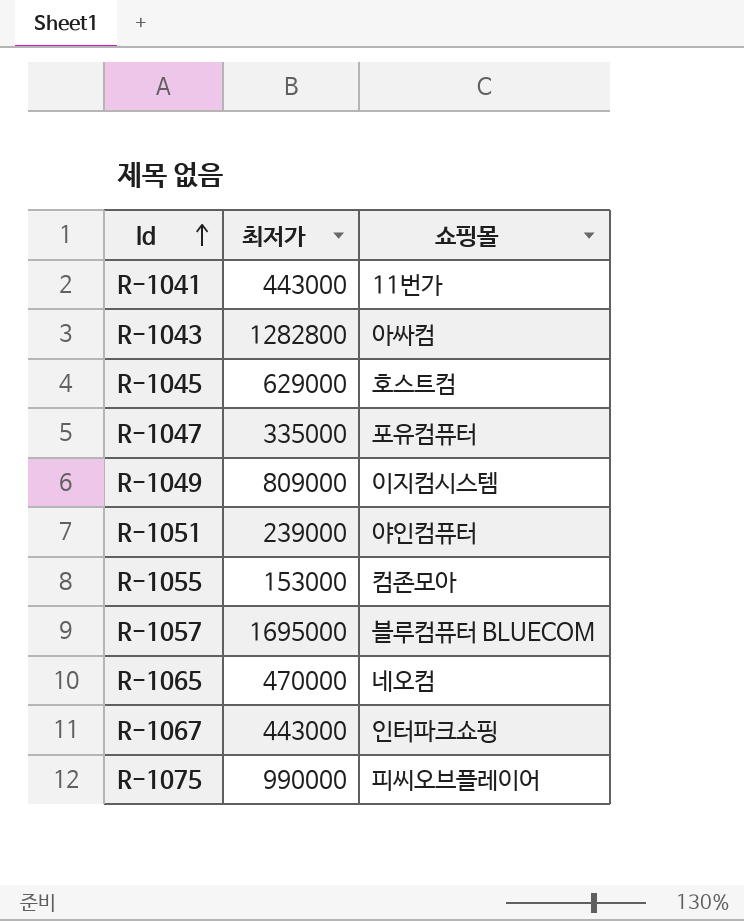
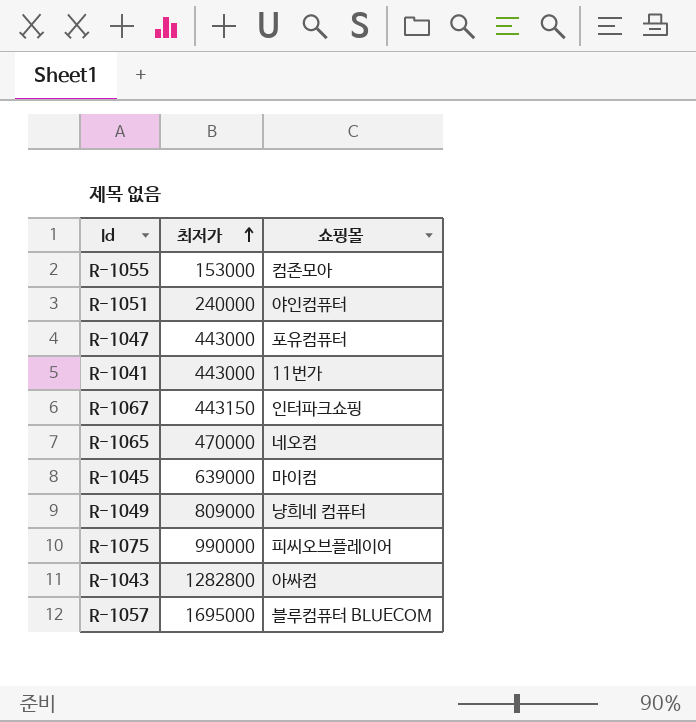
row order: Id ascending -> 최저가 ascending
R-1051 | 최저가: 239000 -> 240000
R-1047 | 최저가: 335000 -> 443000
R-1067 | 최저가: 443000 -> 443150
R-1045 | 최저가: 629000 -> 639000
R-1045 | 쇼핑몰: 호스트컴 -> 마이컴
R-1049 | 쇼핑몰: 이지컴시스템 -> 냥희네 컴퓨터

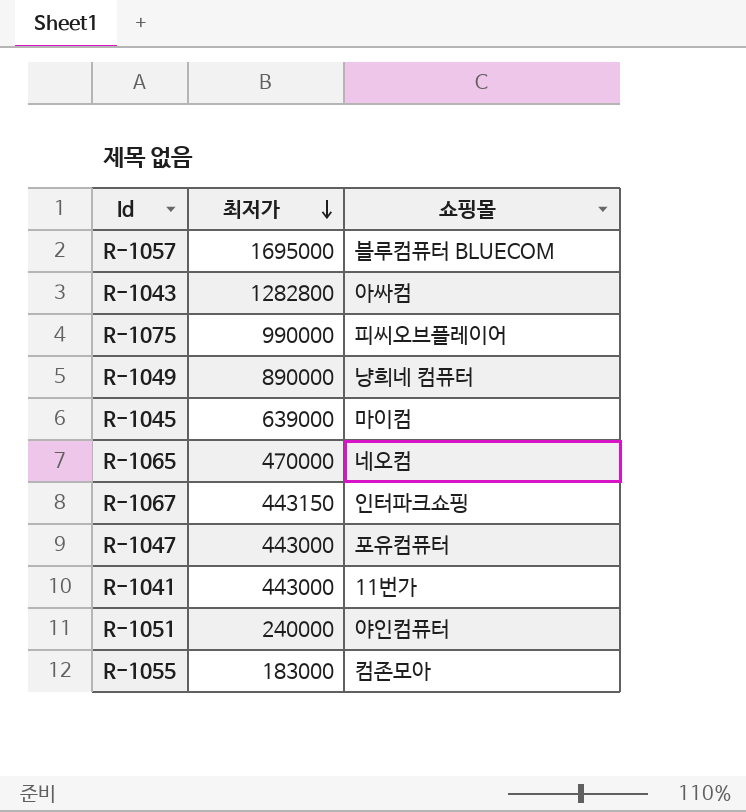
row order: 최저가 ascending -> 최저가 descending
R-1049 | 최저가: 809000 -> 890000
R-1055 | 최저가: 153000 -> 183000

